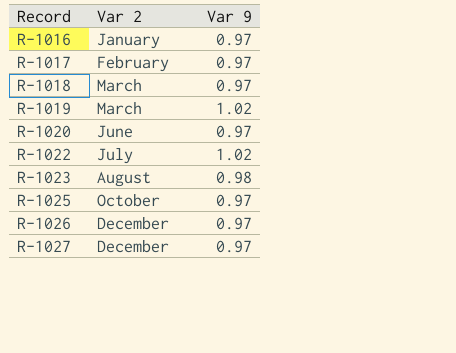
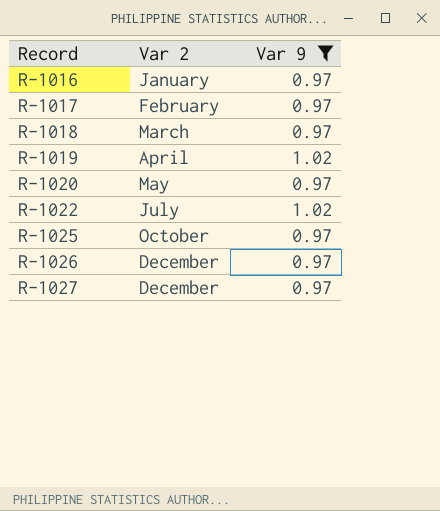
filter: none -> Var 9 != 0.98
R-1019 | Var 2: March -> April
R-1020 | Var 2: June -> May

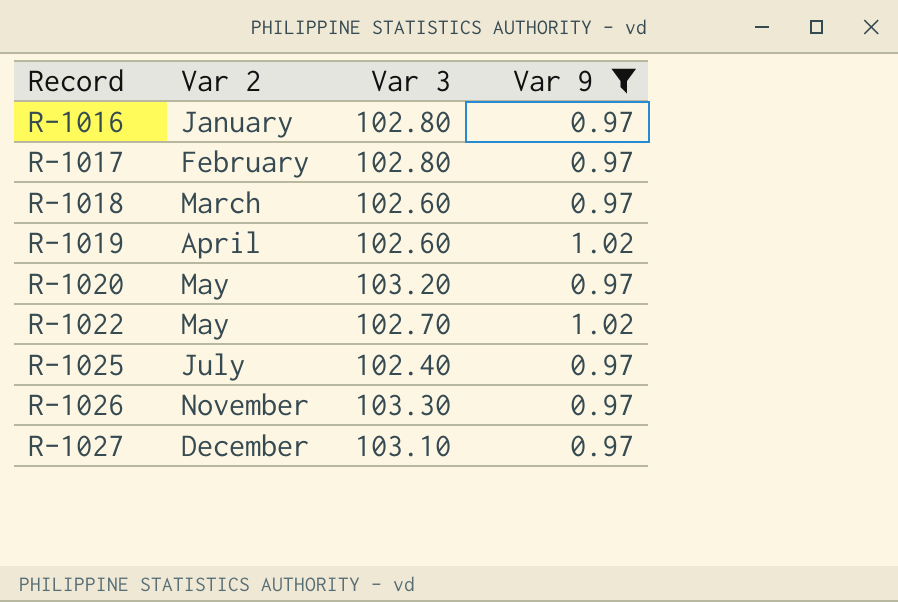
column Var 3 | position: none -> 3
R-1022 | Var 2: July -> May
R-1025 | Var 2: October -> July
R-1026 | Var 2: December -> November

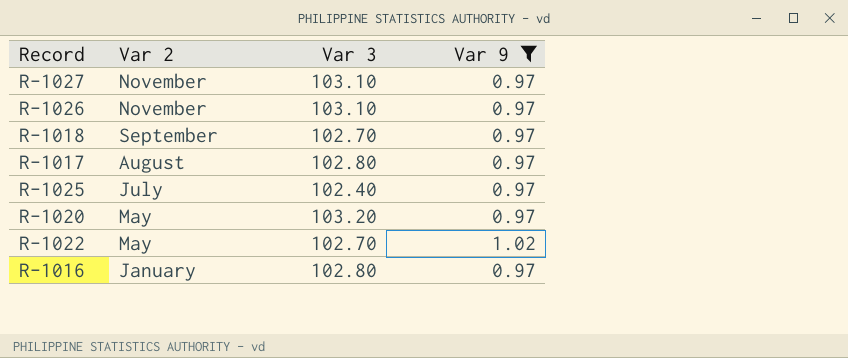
row order: Record ascending -> Var 2 descending
row R-1019: April | 102.60 | 1.02 -> none
R-1027 | Var 2: December -> November
R-1026 | Var 3: 103.30 -> 103.10
R-1018 | Var 2: March -> September
R-1018 | Var 3: 102.60 -> 102.70
R-1017 | Var 2: February -> August

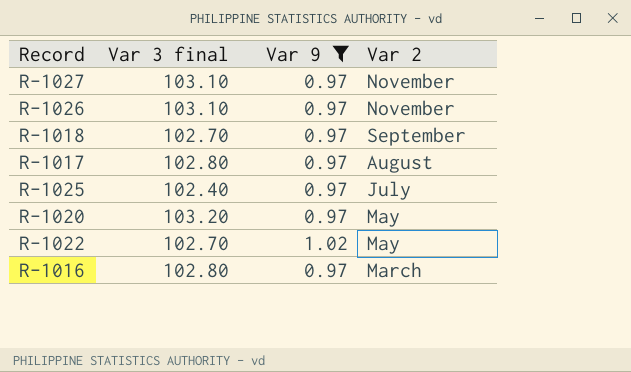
column name: Var 3 -> Var 3 final
column Var 2 | position: 2 -> 4
R-1016 | Var 2: January -> March

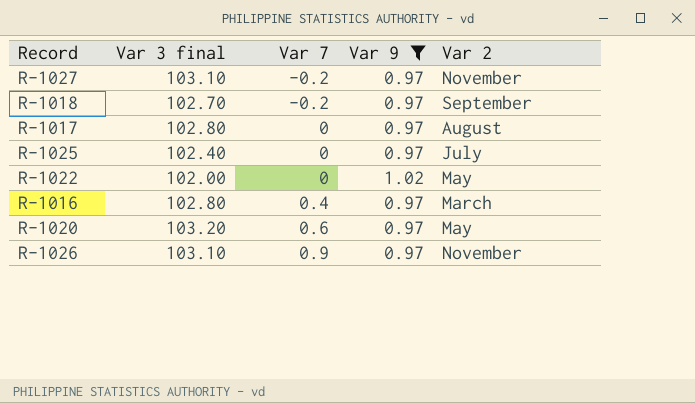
row order: Var 2 descending -> Var 7 ascending
column Var 7 | position: none -> 3
R-1022 | Var 3 final: 102.70 -> 102.00

